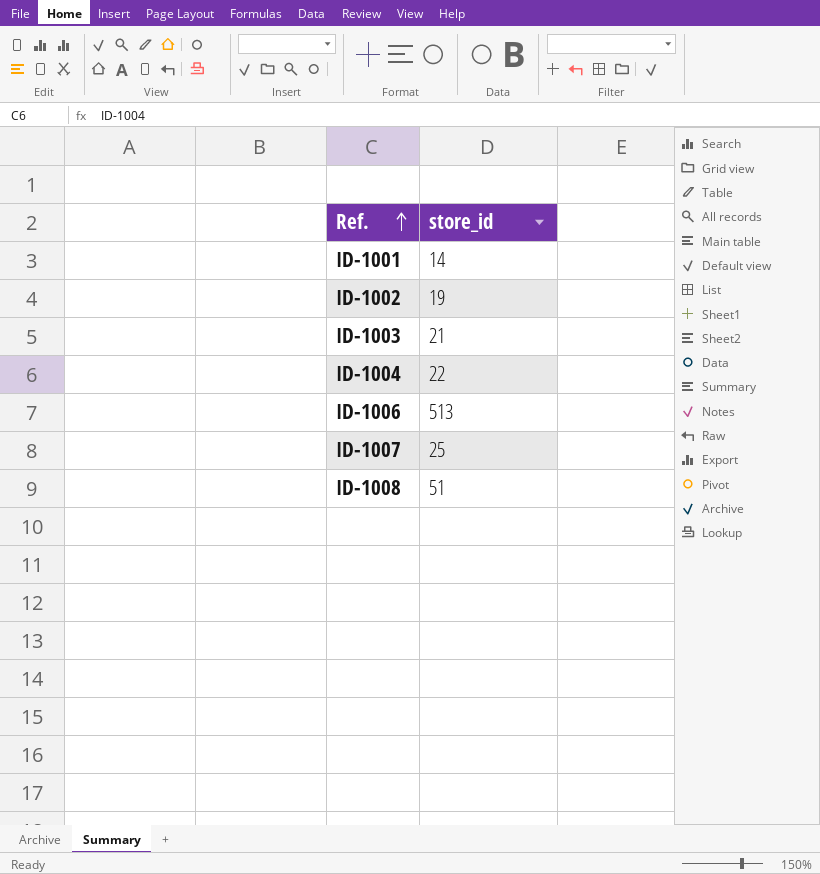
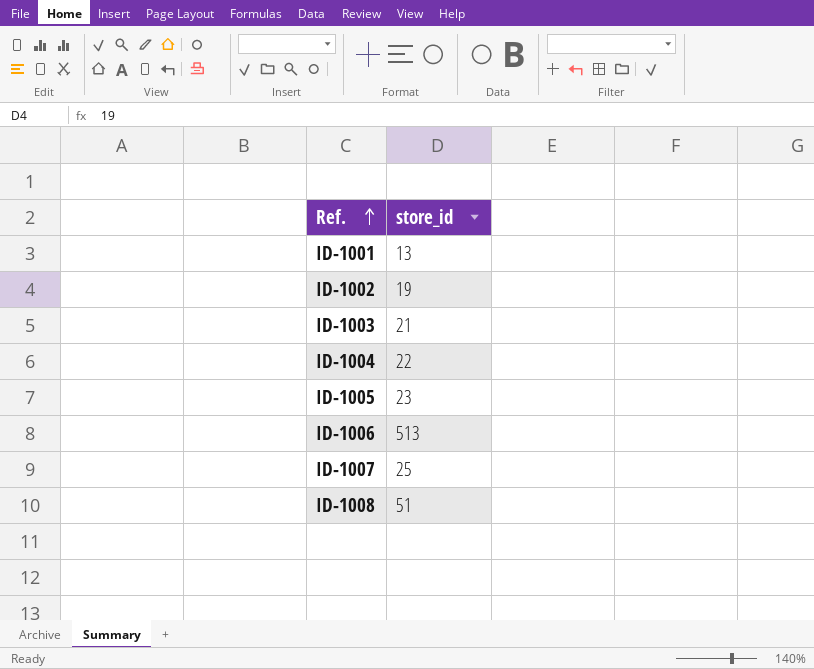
ID-1001 | store_id: 14 -> 13
row ID-1005: none -> 23

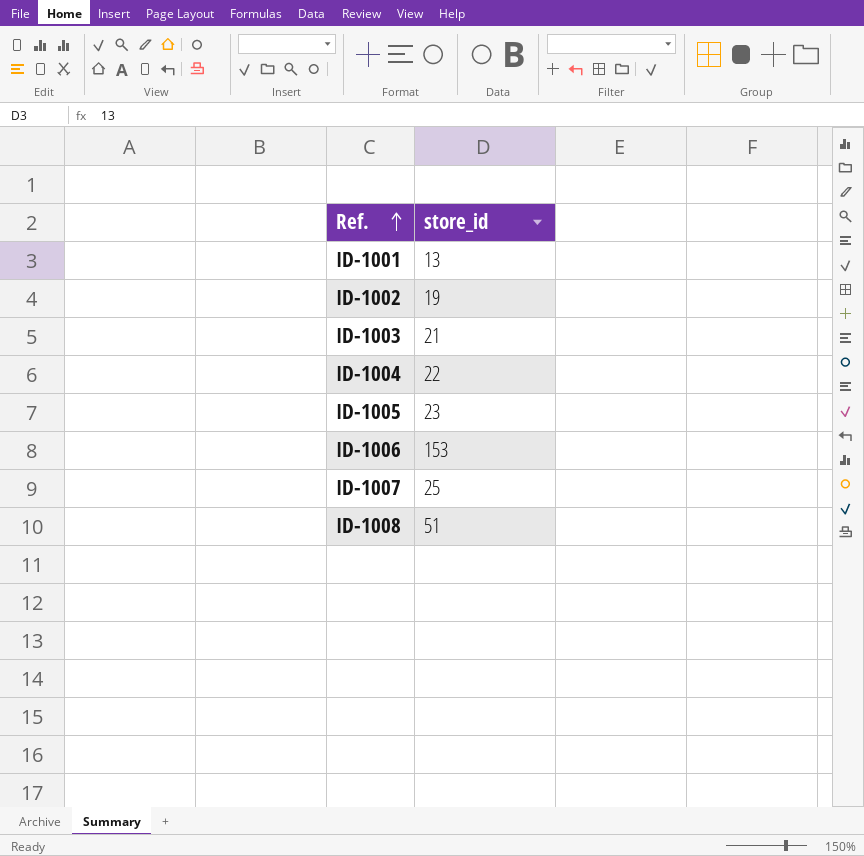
ID-1006 | store_id: 513 -> 153

